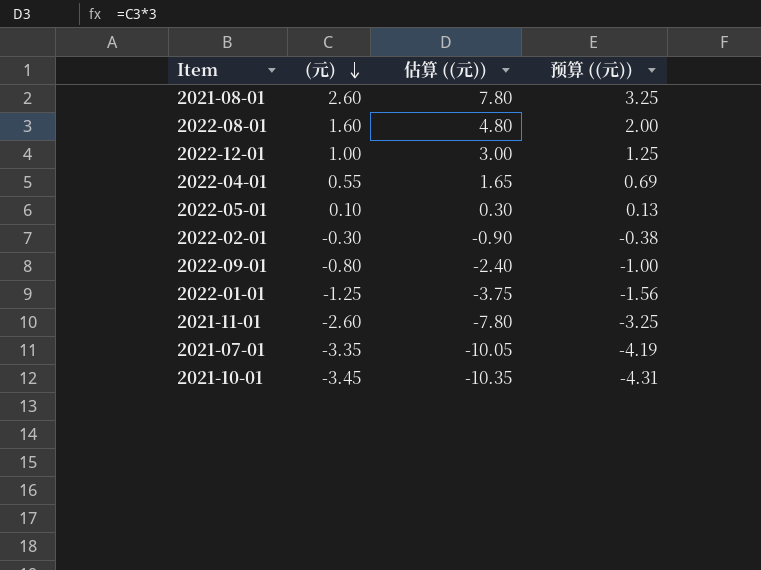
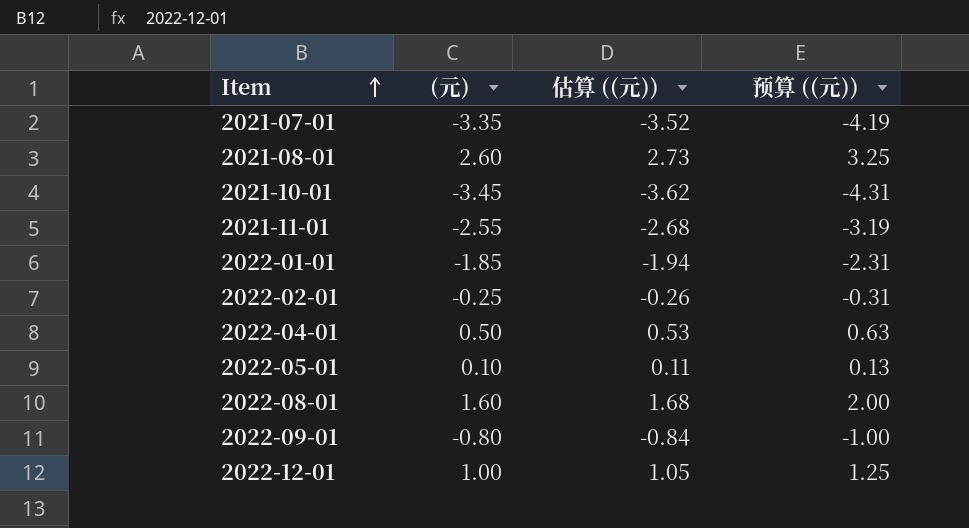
row order: (元) descending -> Item ascending
column 估算 ((元)) | formula: [(元)] * 3 -> [(元)] * 1.05
2021-11-01 | (元): -2.60 -> -2.55
2021-11-01 | 预算 ((元)): -3.25 -> -3.19
2022-01-01 | (元): -1.25 -> -1.85
2022-01-01 | 预算 ((元)): -1.56 -> -2.31
2022-02-01 | (元): -0.30 -> -0.25
2022-02-01 | 预算 ((元)): -0.38 -> -0.31
2022-04-01 | (元): 0.55 -> 0.50
2022-04-01 | 预算 ((元)): 0.69 -> 0.63

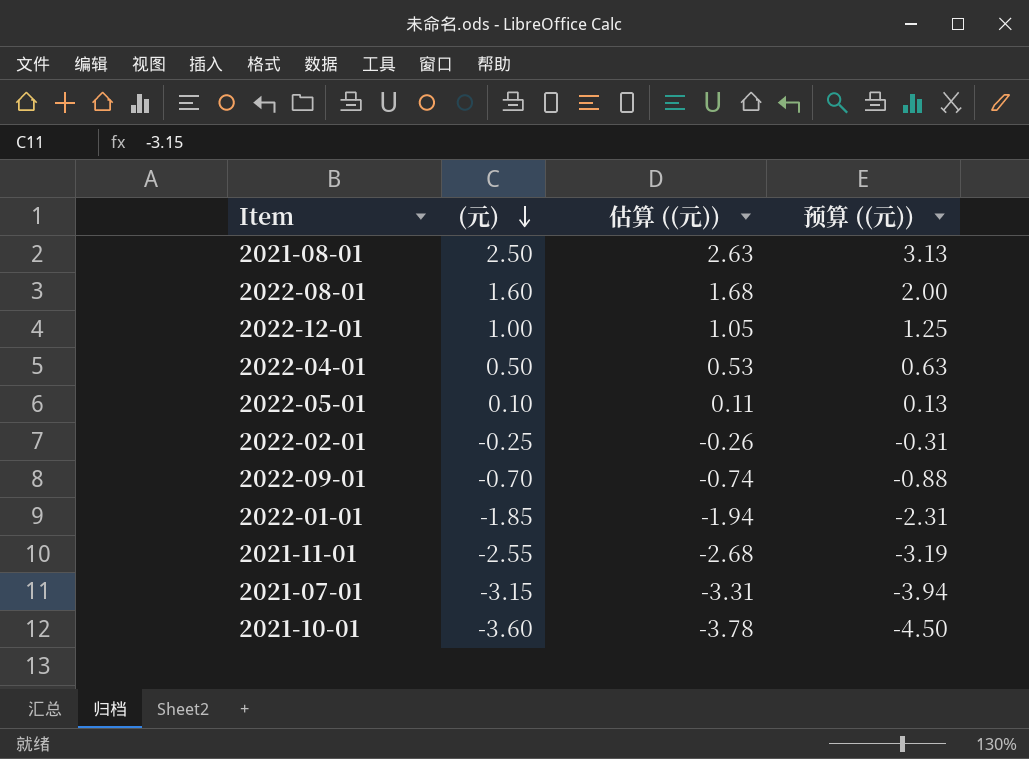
row order: Item ascending -> (元) descending
2021-08-01 | (元): 2.60 -> 2.50
2021-08-01 | 估算 ((元)): 2.73 -> 2.63
2021-08-01 | 预算 ((元)): 3.25 -> 3.13
2022-09-01 | (元): -0.80 -> -0.70
2022-09-01 | 估算 ((元)): -0.84 -> -0.74
2022-09-01 | 预算 ((元)): -1.00 -> -0.88
2021-07-01 | (元): -3.35 -> -3.15
2021-07-01 | 估算 ((元)): -3.52 -> -3.31
2021-07-01 | 预算 ((元)): -4.19 -> -3.94
2021-10-01 | (元): -3.45 -> -3.60
2021-10-01 | 估算 ((元)): -3.62 -> -3.78
2021-10-01 | 预算 ((元)): -4.31 -> -4.50

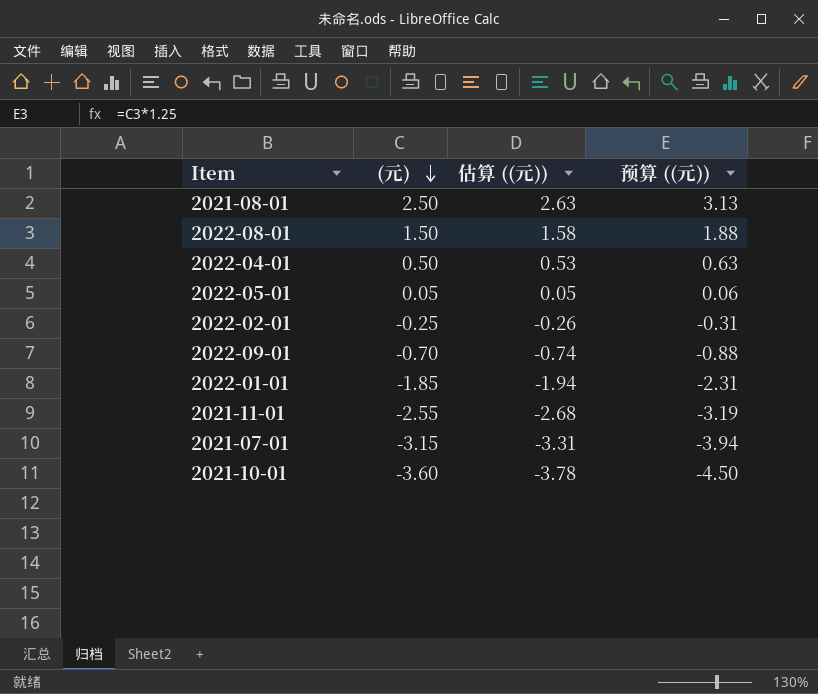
row 2022-12-01: 1.00 | 1.05 | 1.25 -> none
2022-08-01 | (元): 1.60 -> 1.50
2022-08-01 | 估算 ((元)): 1.68 -> 1.58
2022-08-01 | 预算 ((元)): 2.00 -> 1.88
2022-05-01 | (元): 0.10 -> 0.05
2022-05-01 | 估算 ((元)): 0.11 -> 0.05
2022-05-01 | 预算 ((元)): 0.13 -> 0.06

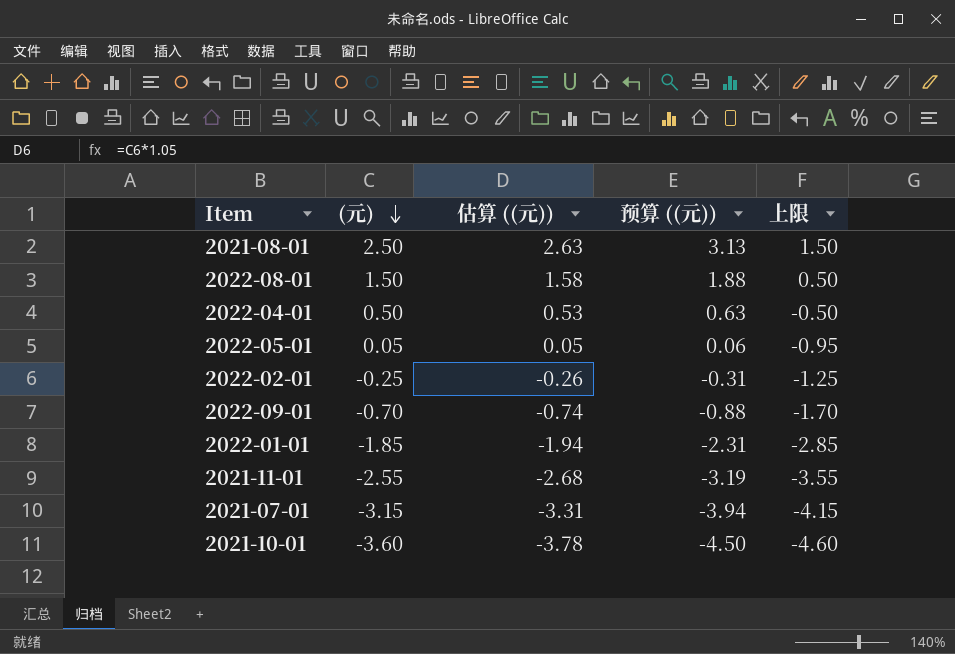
column 上限 | formula: none -> [(元)] - 1

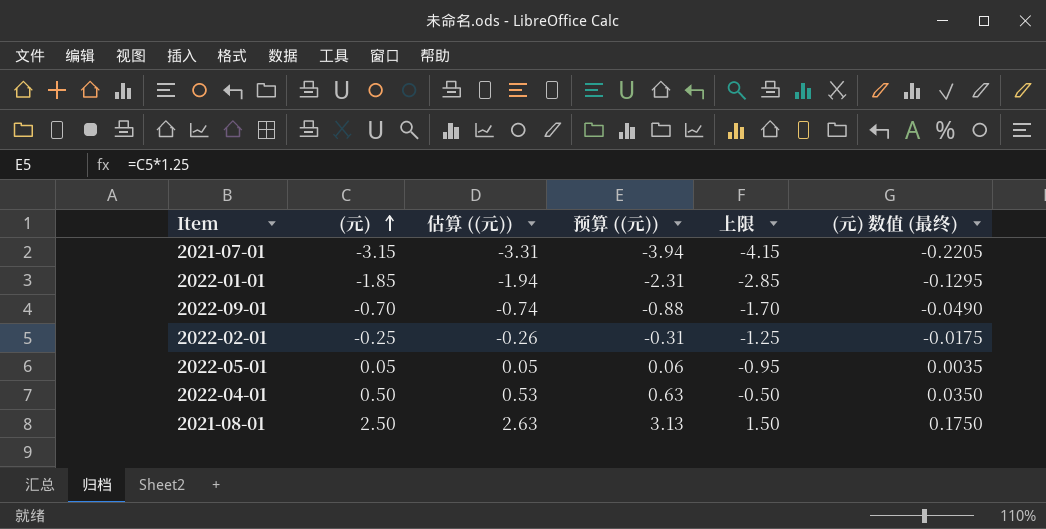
row order: (元) descending -> (元) ascending
column (元) 数值 (最终) | formula: none -> [(元)] * 0.07
row 2022-08-01: 1.50 | 1.58 | 1.88 | 0.50 -> none
row 2021-11-01: -2.55 | -2.68 | -3.19 | -3.55 -> none
row 2021-10-01: -3.60 | -3.78 | -4.50 | -4.60 -> none

